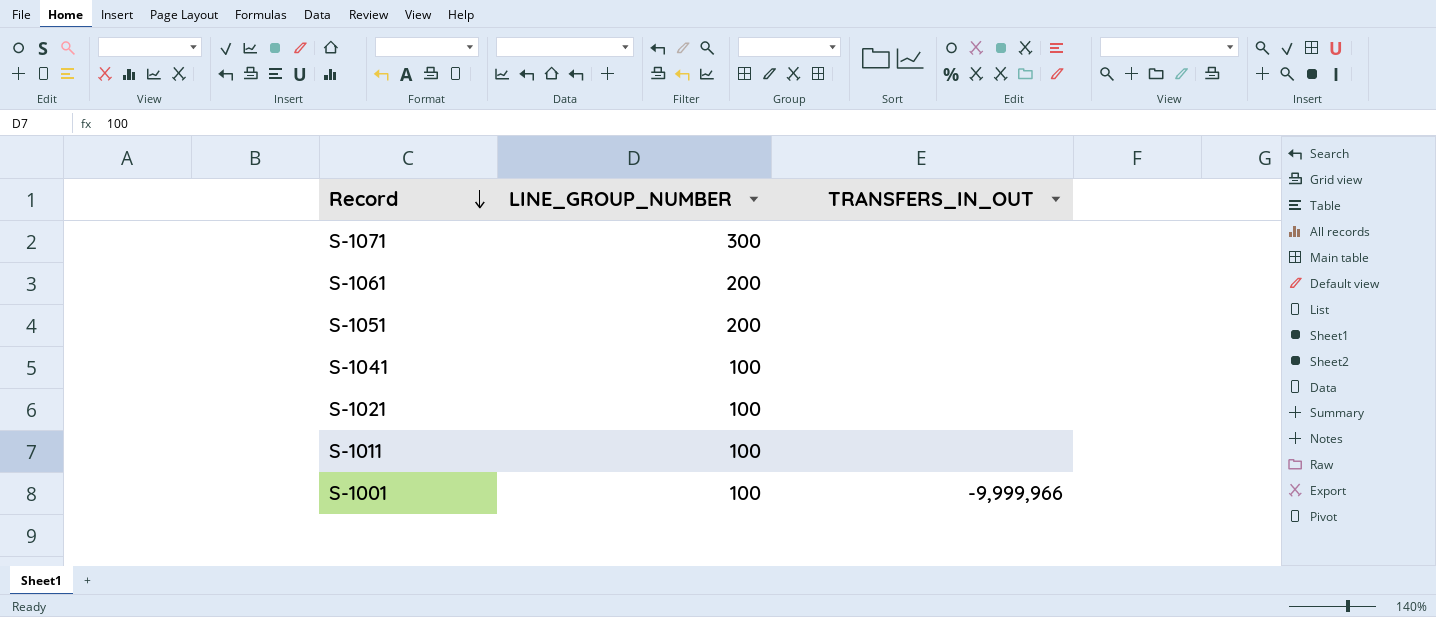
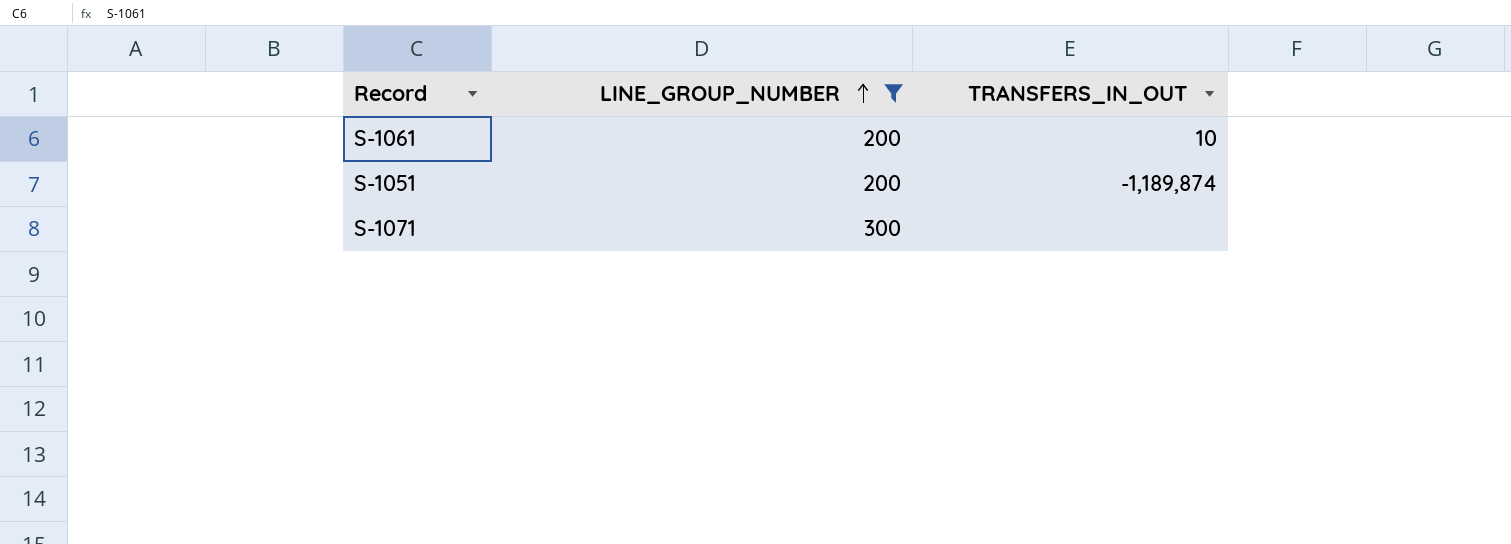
filter: none -> LINE_GROUP_NUMBER != 100
row order: Record descending -> LINE_GROUP_NUMBER ascending
S-1061 | TRANSFERS_IN_OUT: none -> 10
S-1051 | TRANSFERS_IN_OUT: none -> -1,189,874

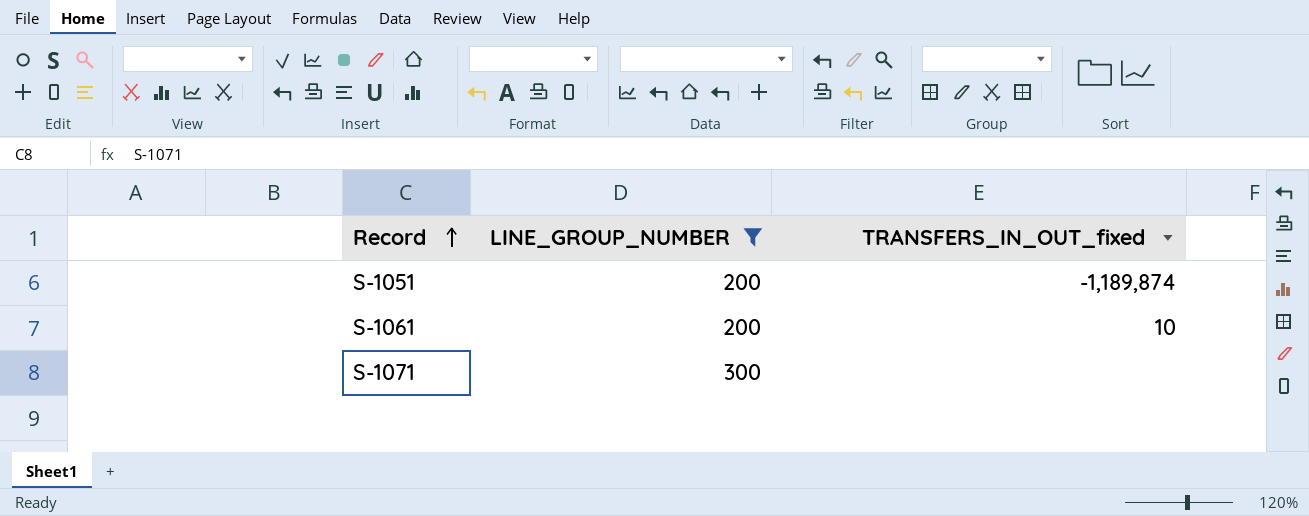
row order: LINE_GROUP_NUMBER ascending -> Record ascending
column name: TRANSFERS_IN_OUT -> TRANSFERS_IN_OUT_fixed

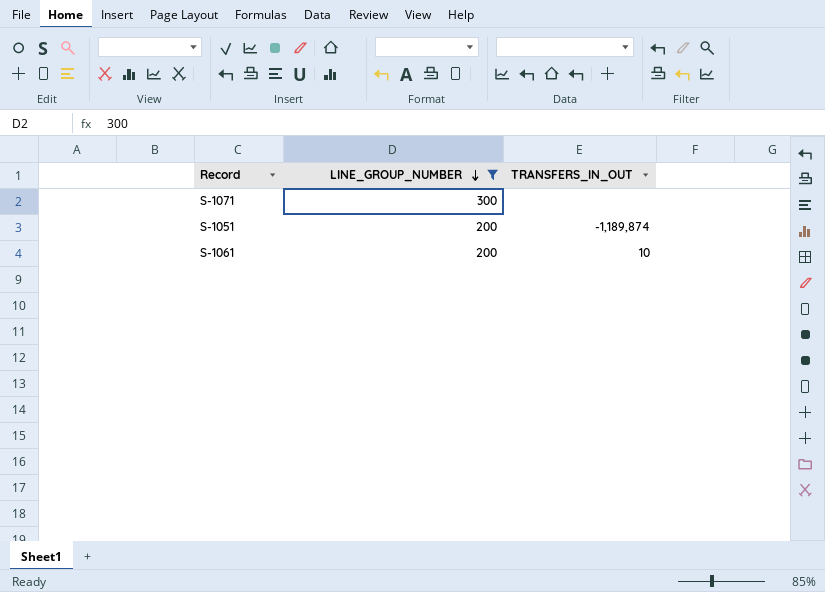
row order: Record ascending -> LINE_GROUP_NUMBER descending
column name: TRANSFERS_IN_OUT_fixed -> TRANSFERS_IN_OUT

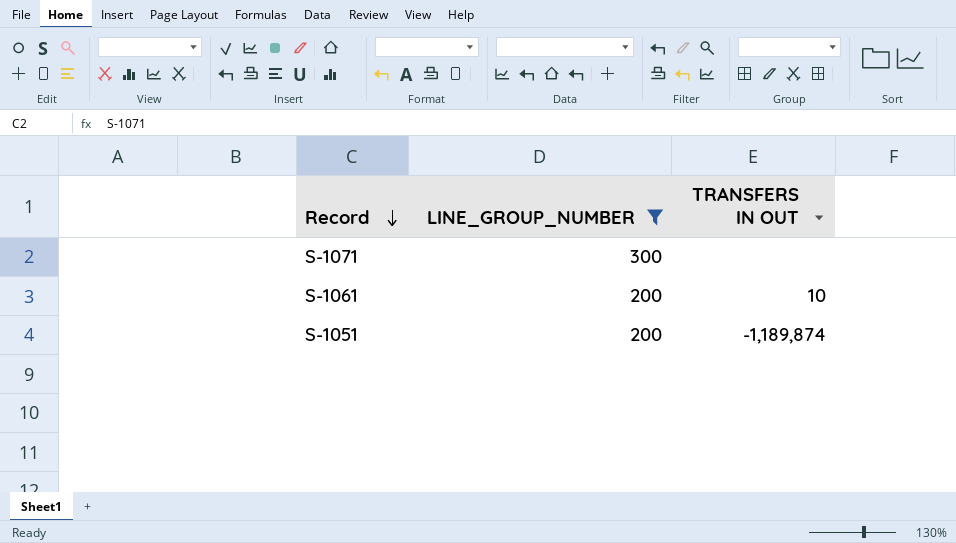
row order: LINE_GROUP_NUMBER descending -> Record descending
column name: TRANSFERS_IN_OUT -> TRANSFERS IN OUT

